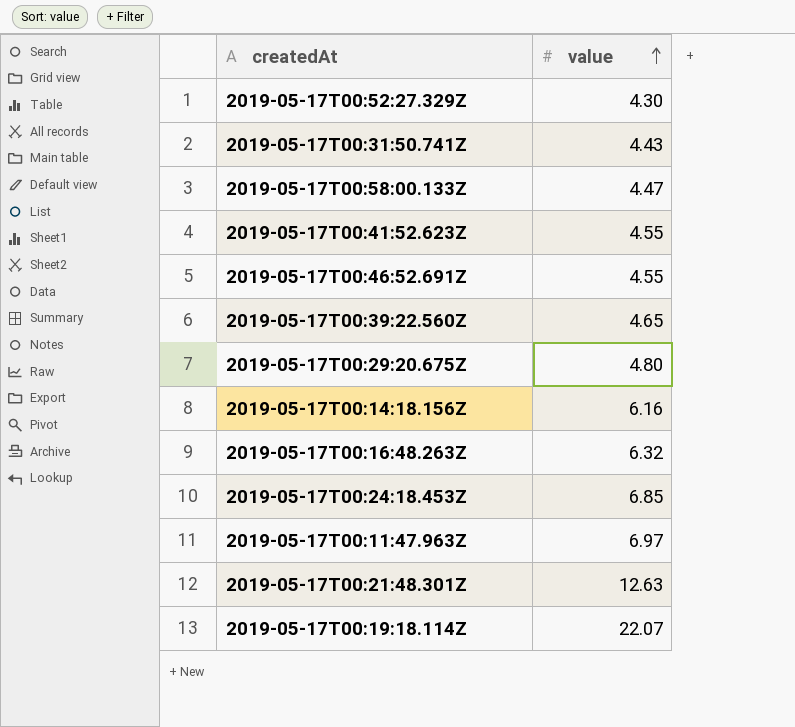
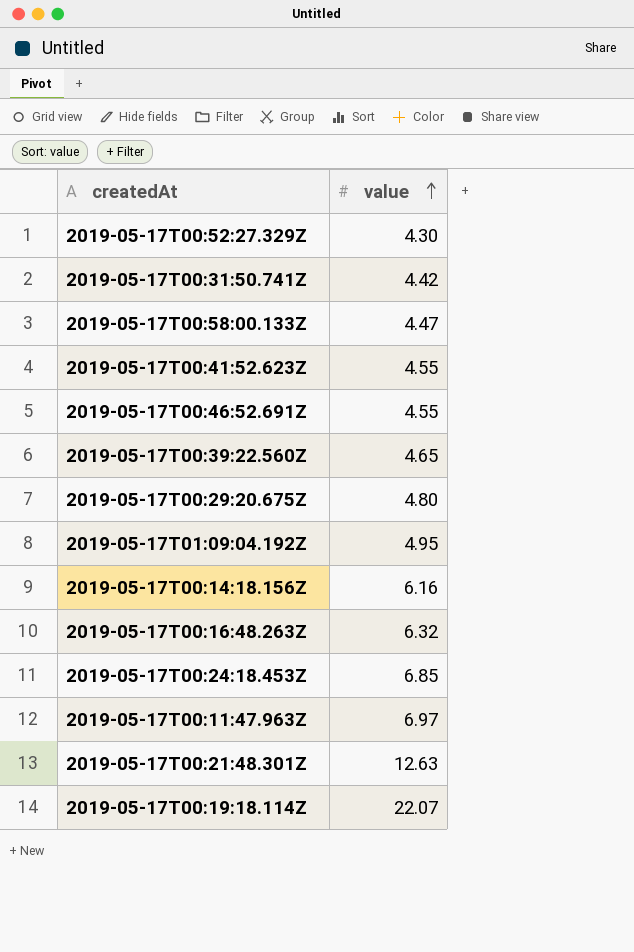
2019-05-17T00:31:50.741Z | value: 4.43 -> 4.42
row 2019-05-17T01:09:04.192Z: none -> 4.95

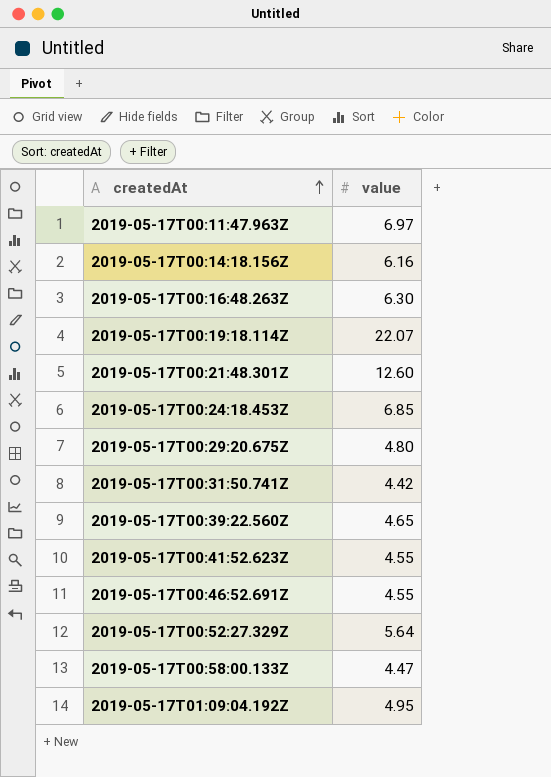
row order: value ascending -> createdAt ascending
2019-05-17T00:16:48.263Z | value: 6.32 -> 6.30
2019-05-17T00:21:48.301Z | value: 12.63 -> 12.60
2019-05-17T00:52:27.329Z | value: 4.30 -> 5.64

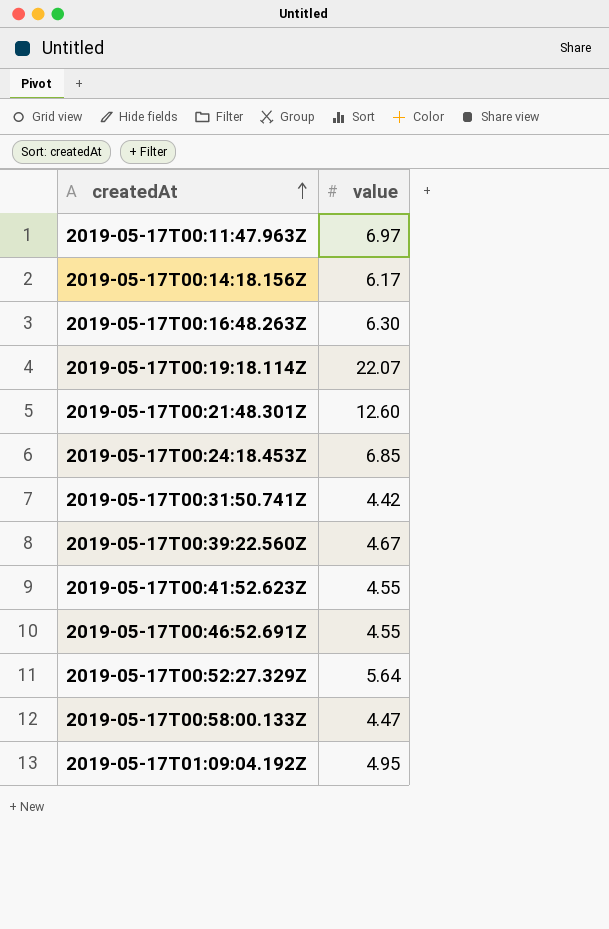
row 2019-05-17T00:29:20.675Z: 4.80 -> none
2019-05-17T00:14:18.156Z | value: 6.16 -> 6.17
2019-05-17T00:39:22.560Z | value: 4.65 -> 4.67

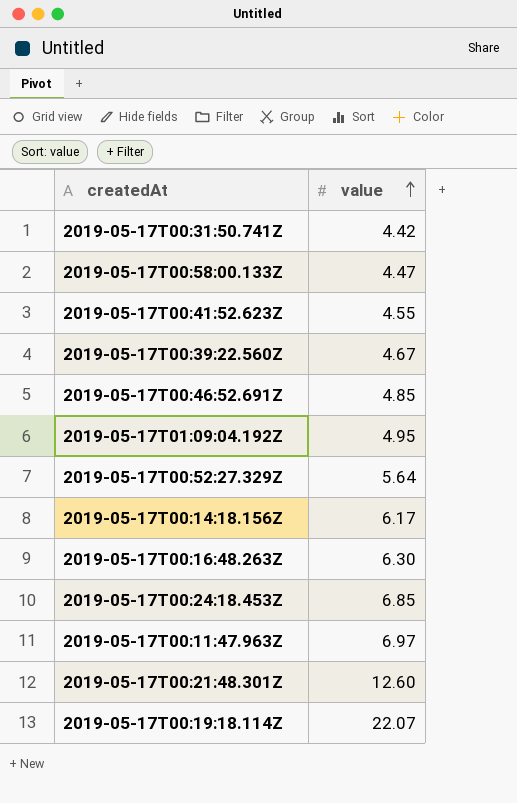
row order: createdAt ascending -> value ascending
2019-05-17T00:46:52.691Z | value: 4.55 -> 4.85

